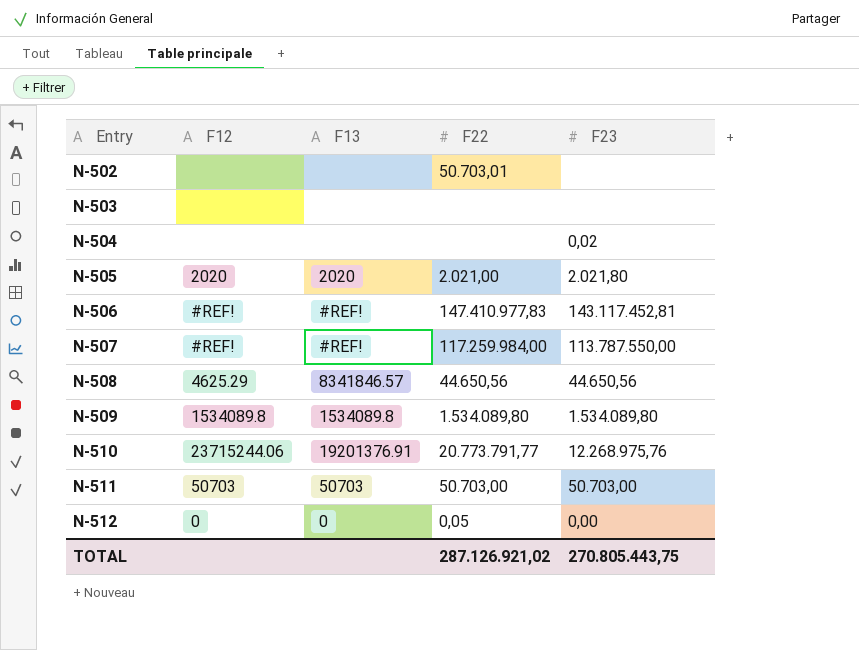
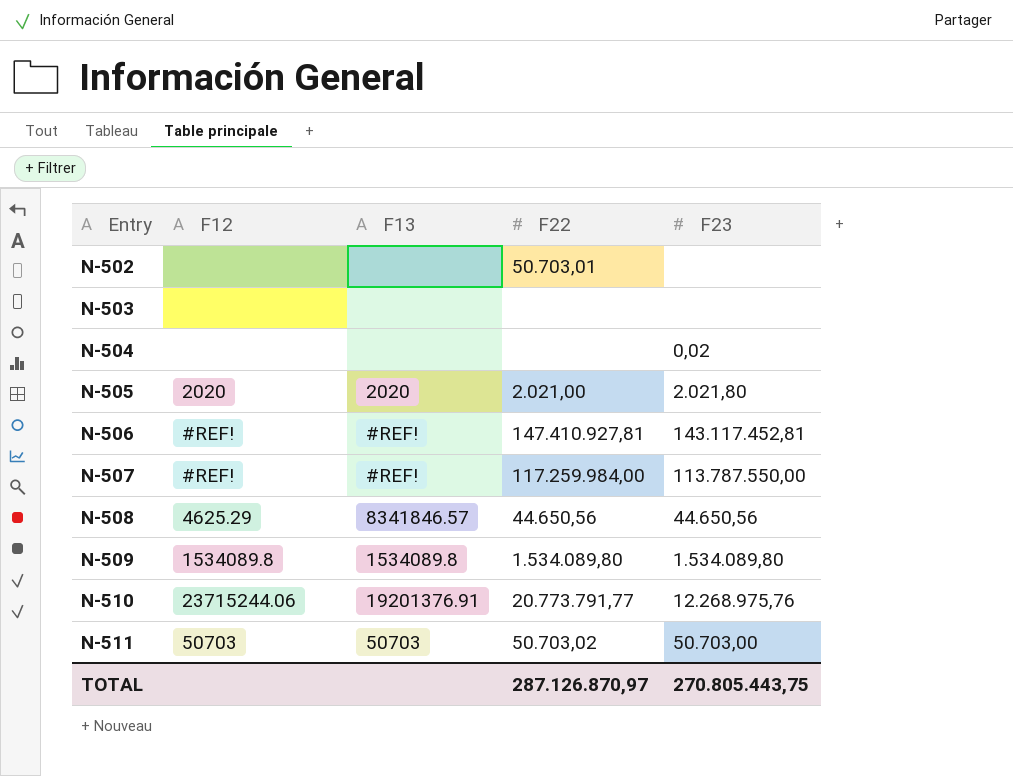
row N-512: 0 | 0 | 0,05 | 0,00 -> none
N-506 | F22: 147.410.977,83 -> 147.410.927,81
N-511 | F22: 50.703,00 -> 50.703,02
TOTAL | F22: 287.126.921,02 -> 287.126.870,97

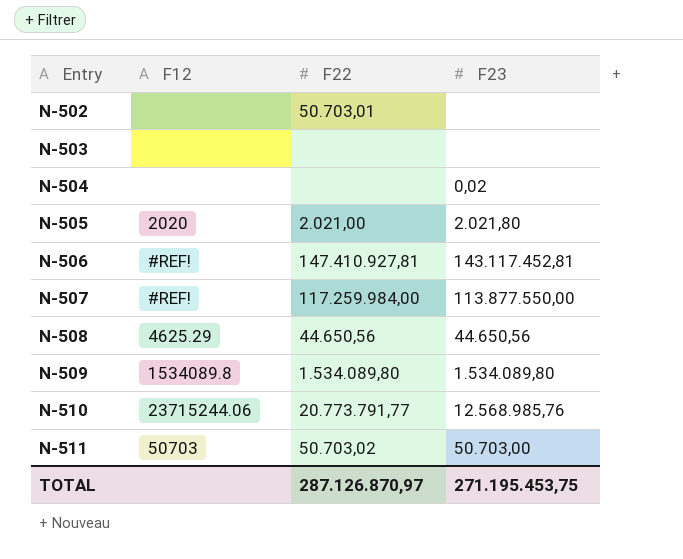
column F13 | position: 3 -> none
N-507 | F23: 113.787.550,00 -> 113.877.550,00
N-510 | F23: 12.268.975,76 -> 12.568.985,76
TOTAL | F23: 270.805.443,75 -> 271.195.453,75

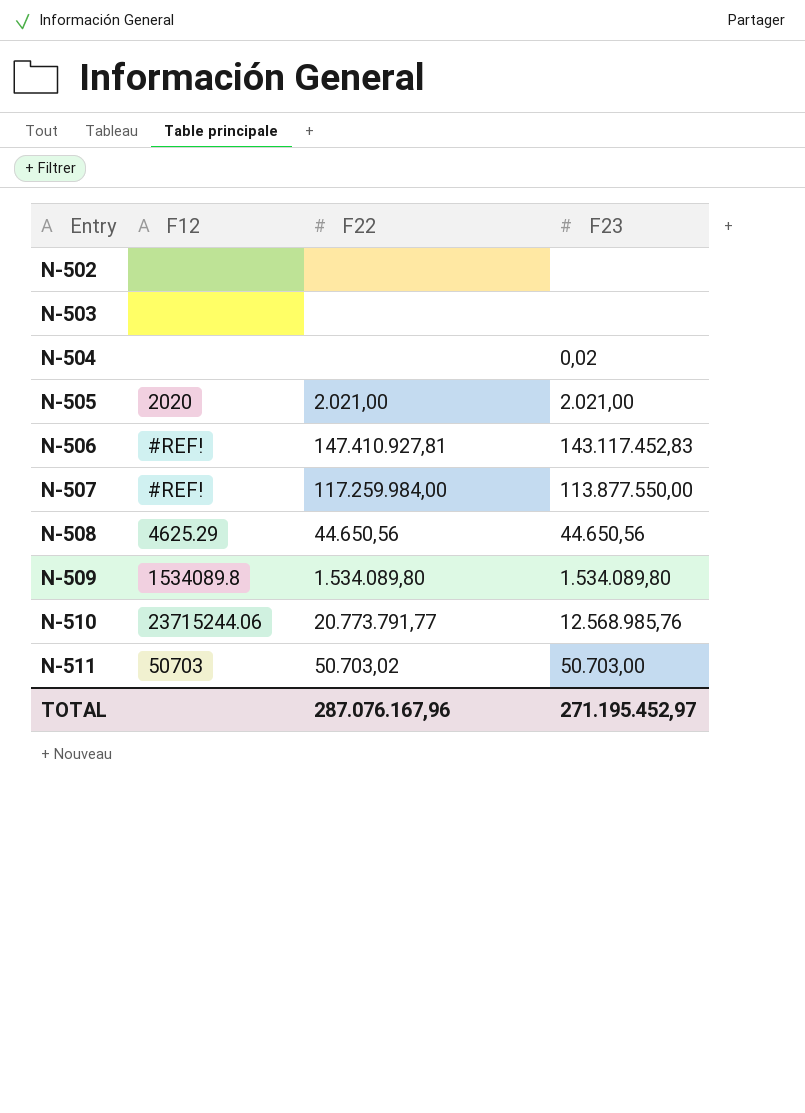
N-502 | F22: 50.703,01 -> none
N-505 | F23: 2.021,80 -> 2.021,00
N-506 | F23: 143.117.452,81 -> 143.117.452,83
TOTAL | F22: 287.126.870,97 -> 287.076.167,96
TOTAL | F23: 271.195.453,75 -> 271.195.452,97

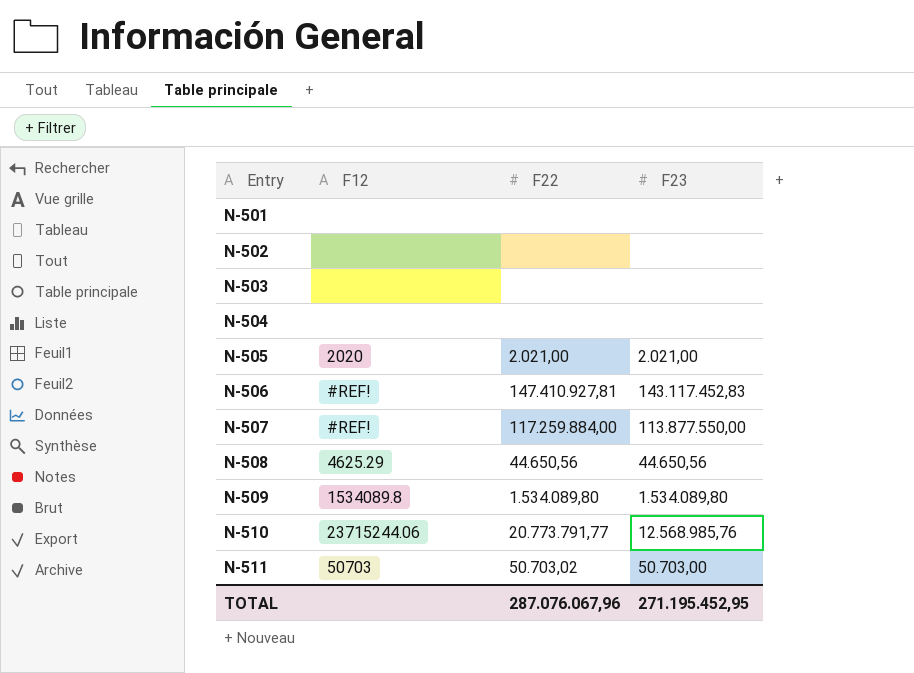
row N-501: none -> none | none | none
N-504 | F23: 0,02 -> none
N-507 | F22: 117.259.984,00 -> 117.259.884,00
TOTAL | F22: 287.076.167,96 -> 287.076.067,96
TOTAL | F23: 271.195.452,97 -> 271.195.452,95

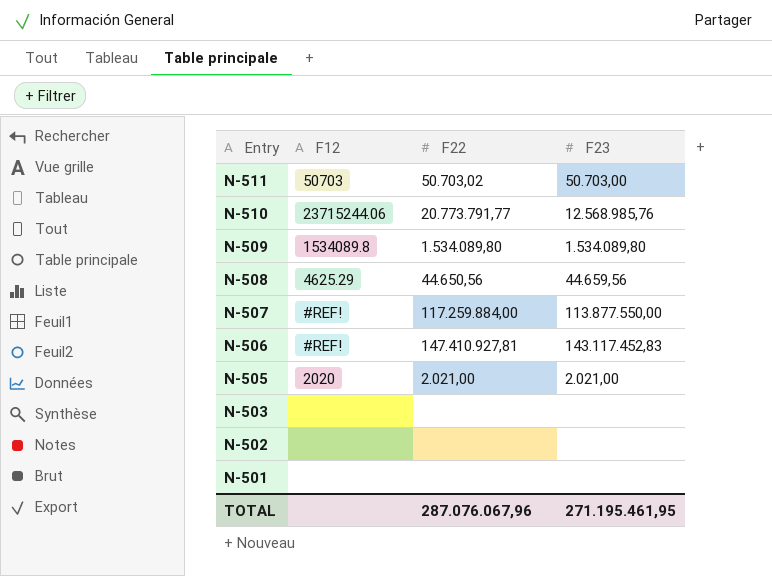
row order: Entry ascending -> Entry descending
row N-504: none | none | none -> none
N-508 | F23: 44.650,56 -> 44.659,56
TOTAL | F23: 271.195.452,95 -> 271.195.461,95

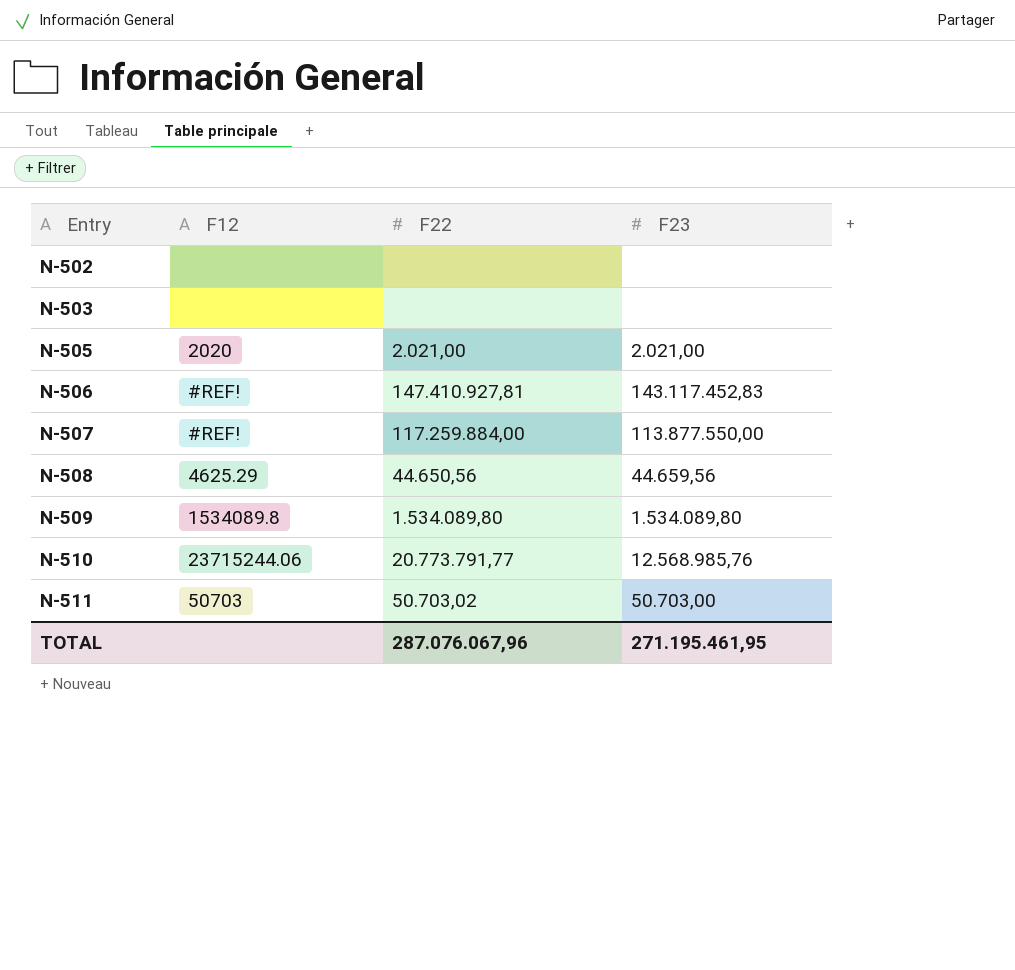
row order: Entry descending -> Entry ascending
row N-501: none | none | none -> none

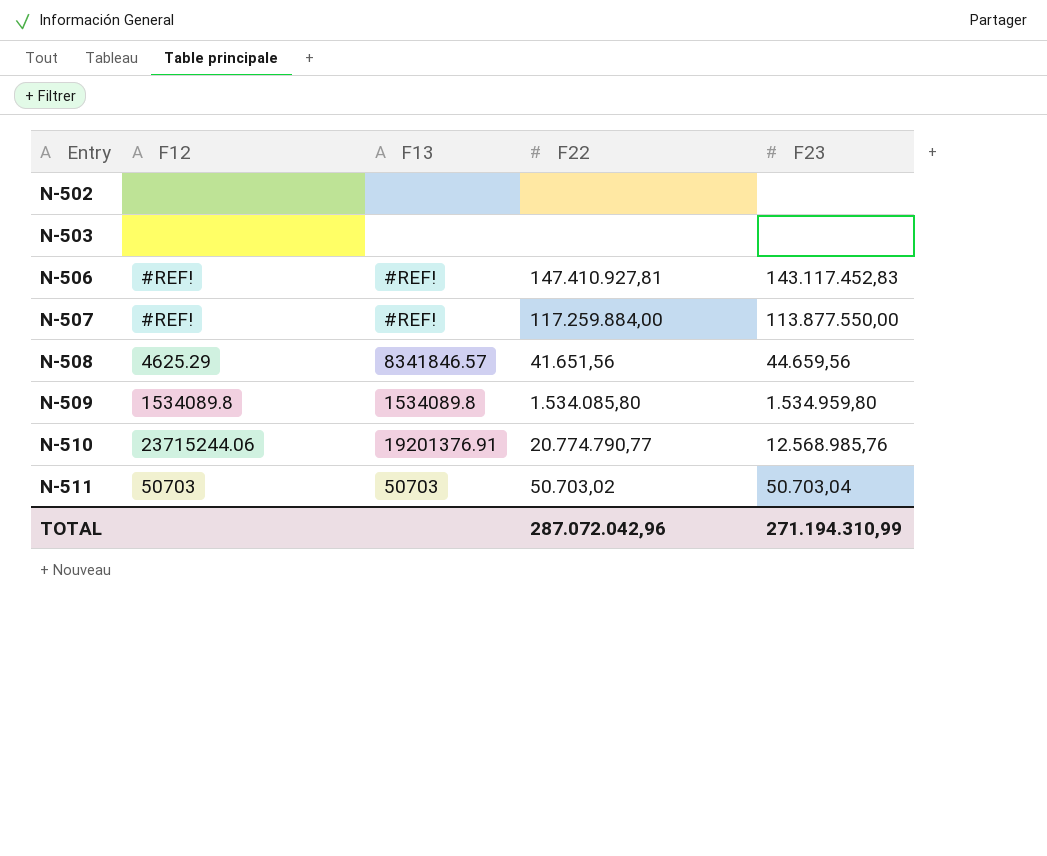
column F13 | position: none -> 3
row N-505: 2020 | 2.021,00 | 2.021,00 -> none
N-508 | F22: 44.650,56 -> 41.651,56
N-509 | F22: 1.534.089,80 -> 1.534.085,80
N-509 | F23: 1.534.089,80 -> 1.534.959,80
N-510 | F22: 20.773.791,77 -> 20.774.790,77
N-511 | F23: 50.703,00 -> 50.703,04
TOTAL | F22: 287.076.067,96 -> 287.072.042,96
TOTAL | F23: 271.195.461,95 -> 271.194.310,99

